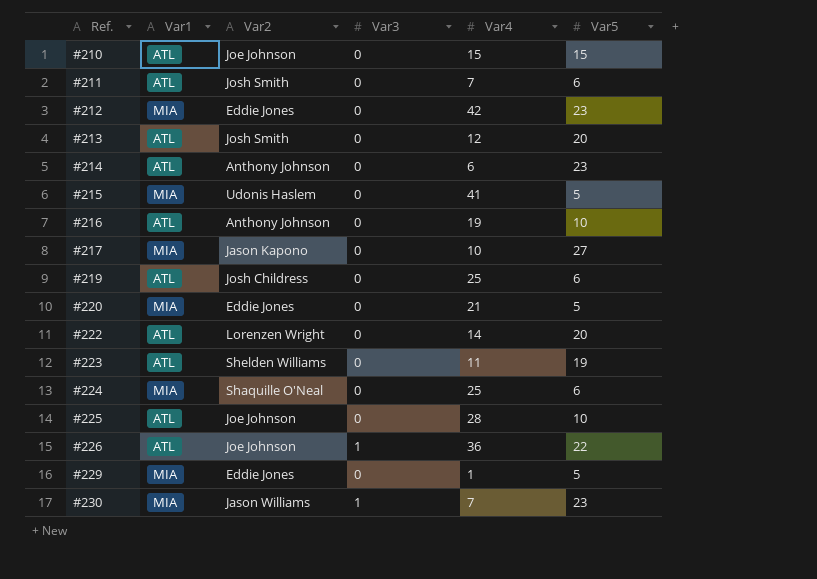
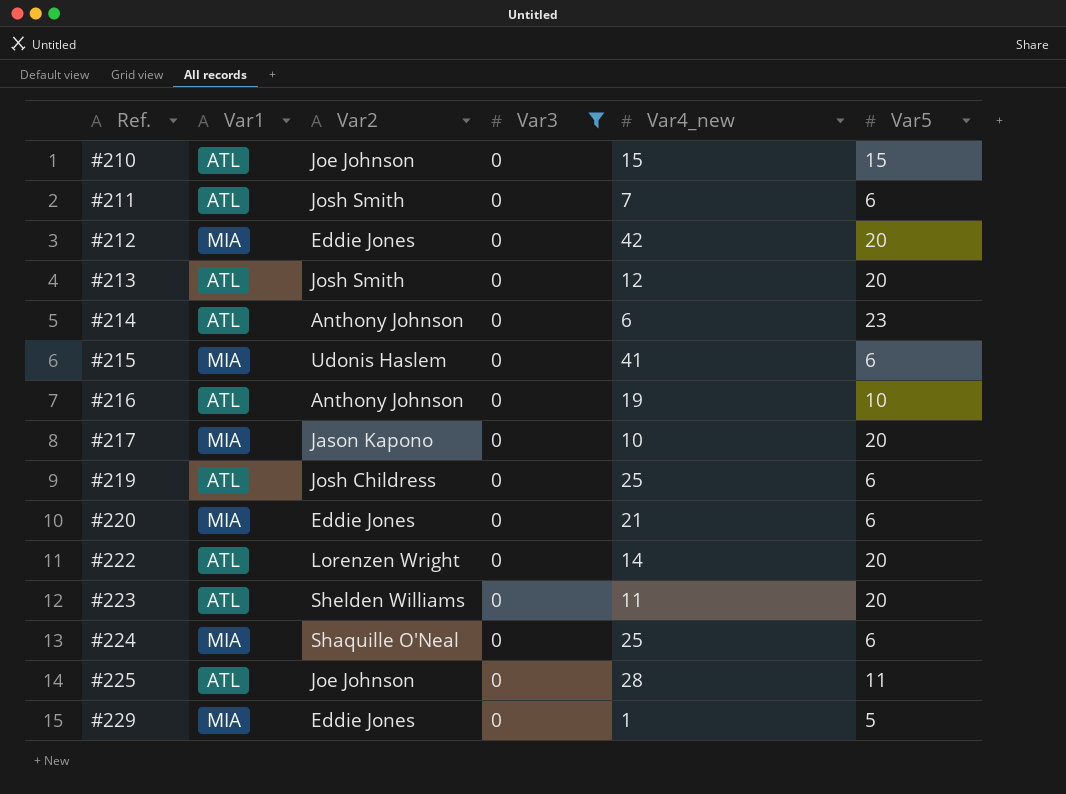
filter: none -> Var3 = 0
column name: Var4 -> Var4_new
#212 | Var5: 23 -> 20
#215 | Var5: 5 -> 6
#217 | Var5: 27 -> 20
#220 | Var5: 5 -> 6
#223 | Var5: 19 -> 20
#225 | Var5: 10 -> 11

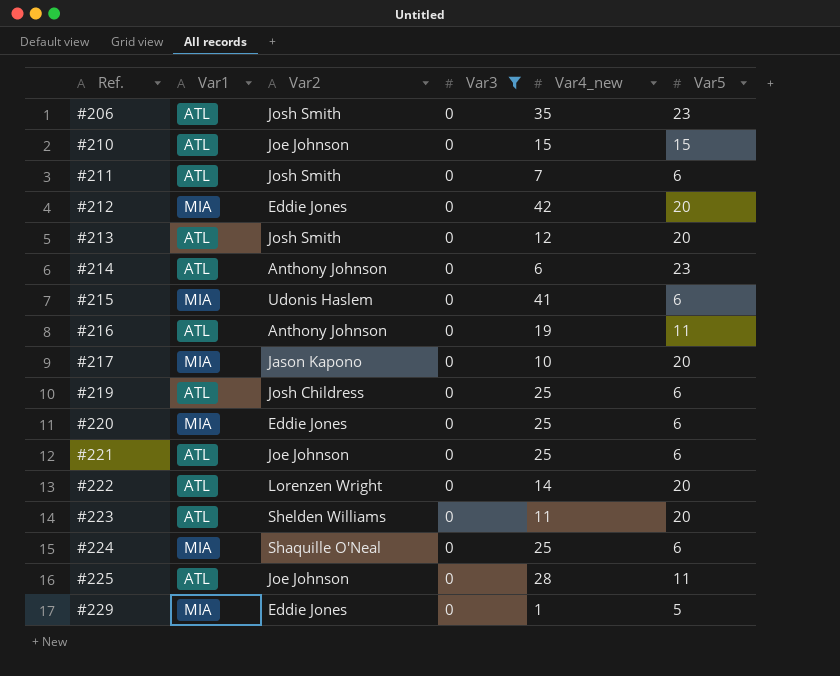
row #206: none -> ATL | Josh Smith | 0 | 35 | 23
#216 | Var5: 10 -> 11
#220 | Var4_new: 21 -> 25
row #221: none -> ATL | Joe Johnson | 0 | 25 | 6

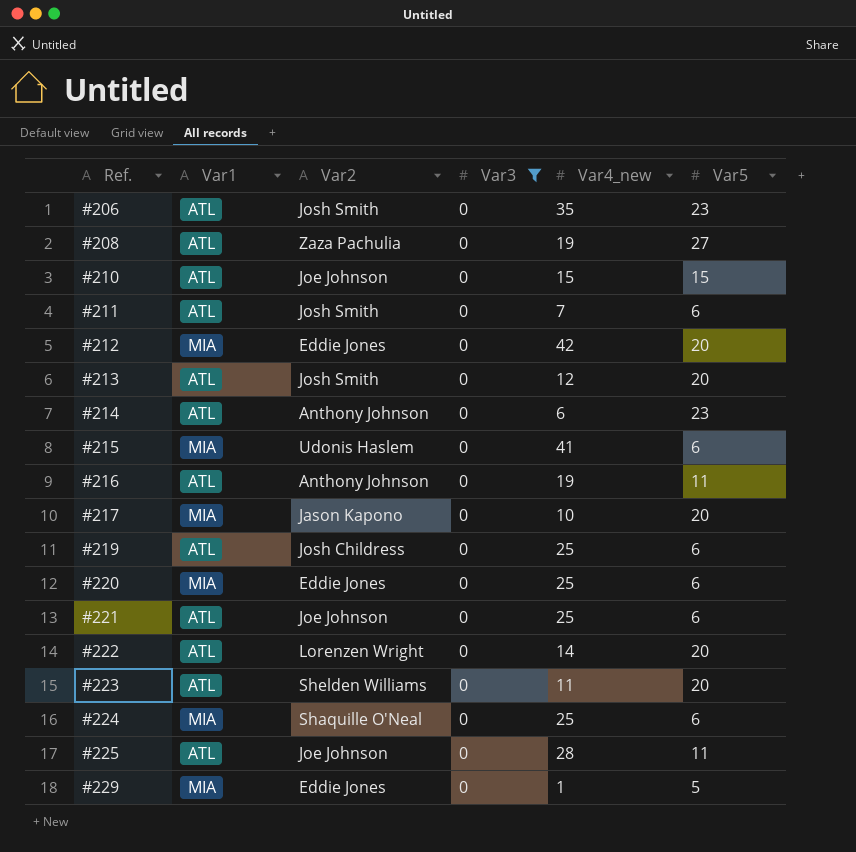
row #208: none -> ATL | Zaza Pachulia | 0 | 19 | 27

